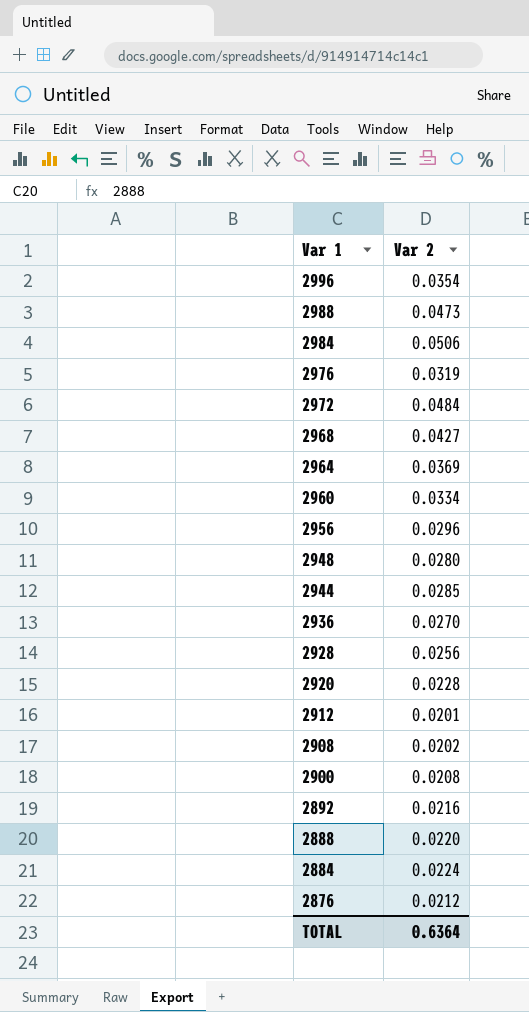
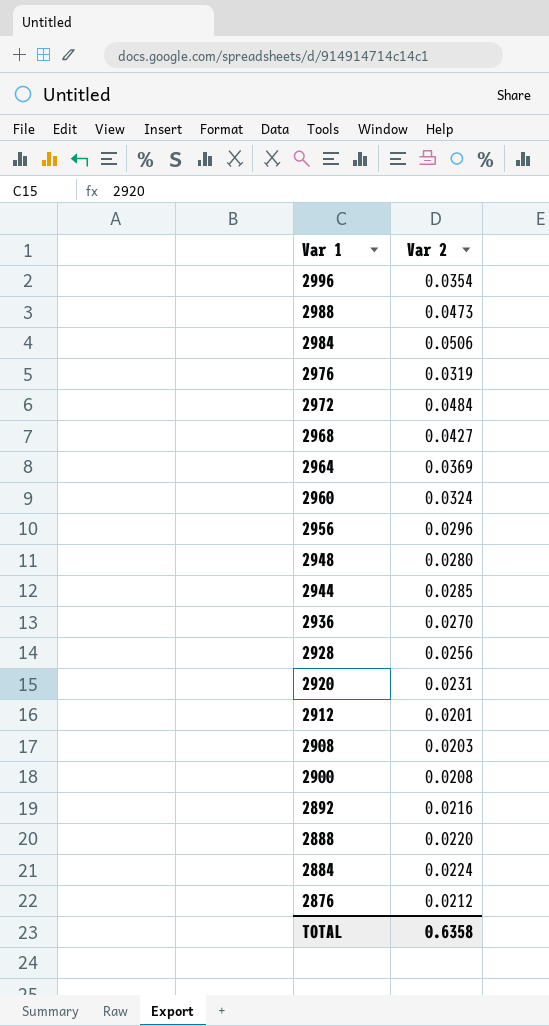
2960 | Var 2: 0.0334 -> 0.0324
2920 | Var 2: 0.0228 -> 0.0231
2908 | Var 2: 0.0202 -> 0.0203
TOTAL | Var 2: 0.6364 -> 0.6358

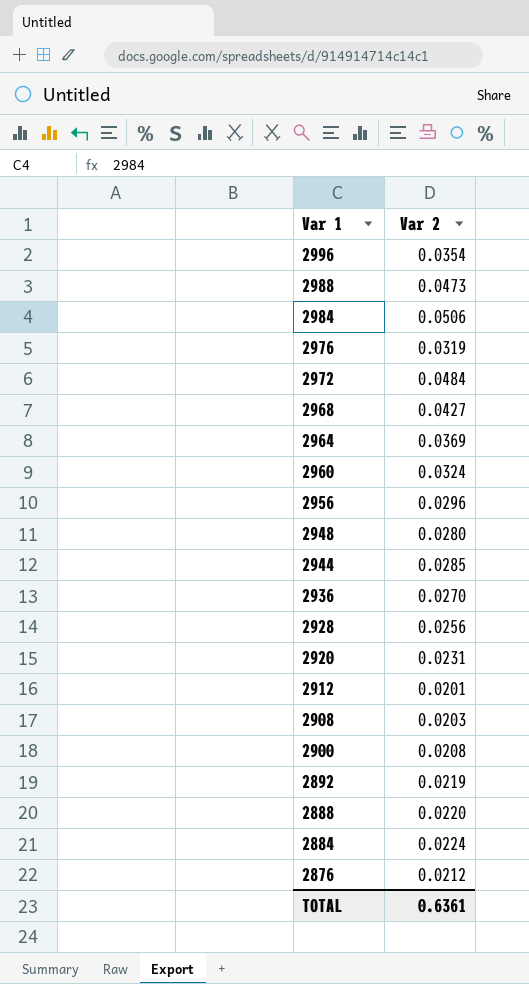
2892 | Var 2: 0.0216 -> 0.0219
TOTAL | Var 2: 0.6358 -> 0.6361

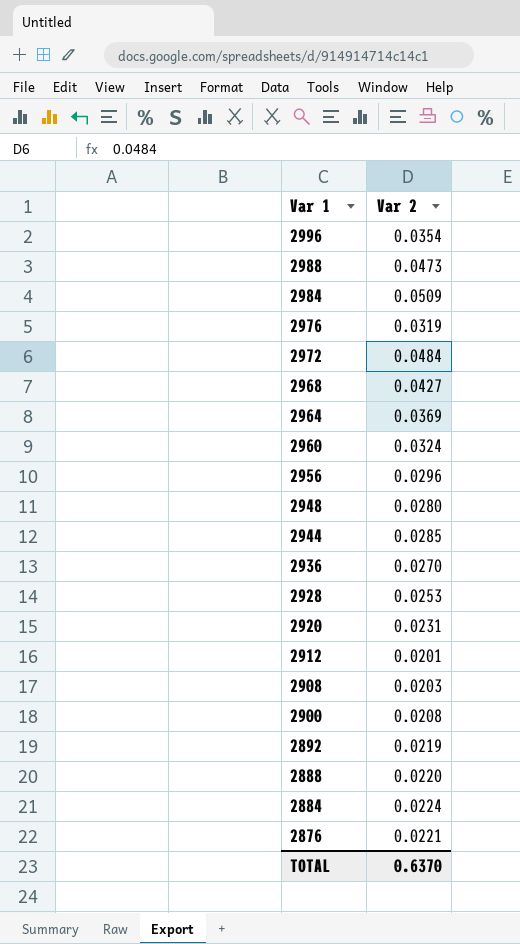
2984 | Var 2: 0.0506 -> 0.0509
2928 | Var 2: 0.0256 -> 0.0253
2876 | Var 2: 0.0212 -> 0.0221
TOTAL | Var 2: 0.6361 -> 0.6370

